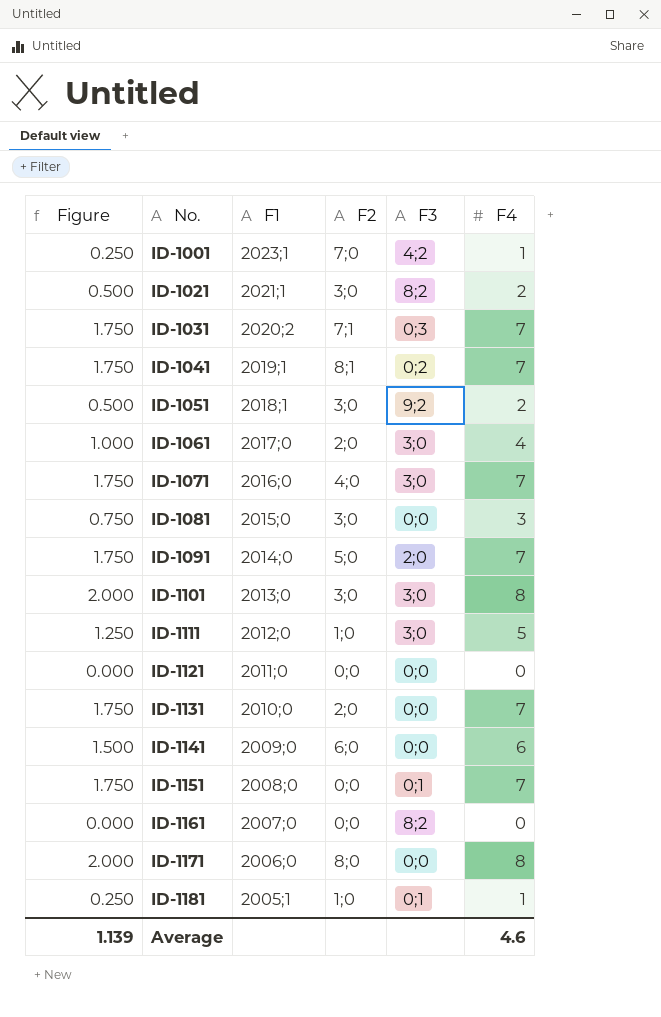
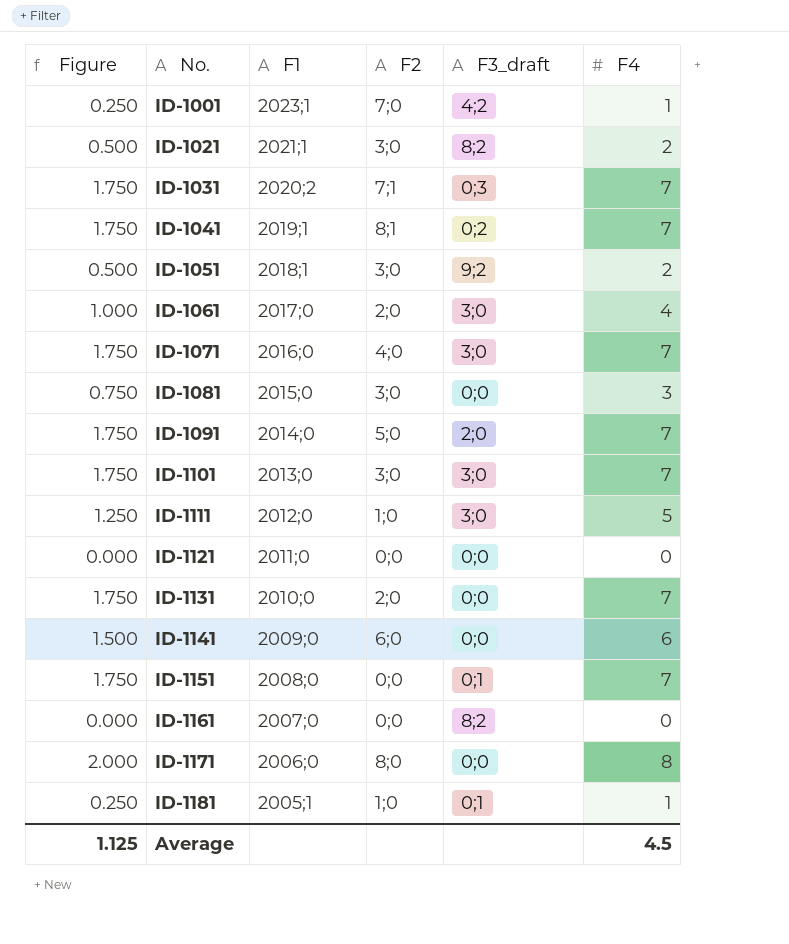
column name: F3 -> F3_draft
ID-1101 | Figure: 2.000 -> 1.750
ID-1101 | F4: 8 -> 7
Average | Figure: 1.139 -> 1.125
Average | F4: 4.6 -> 4.5

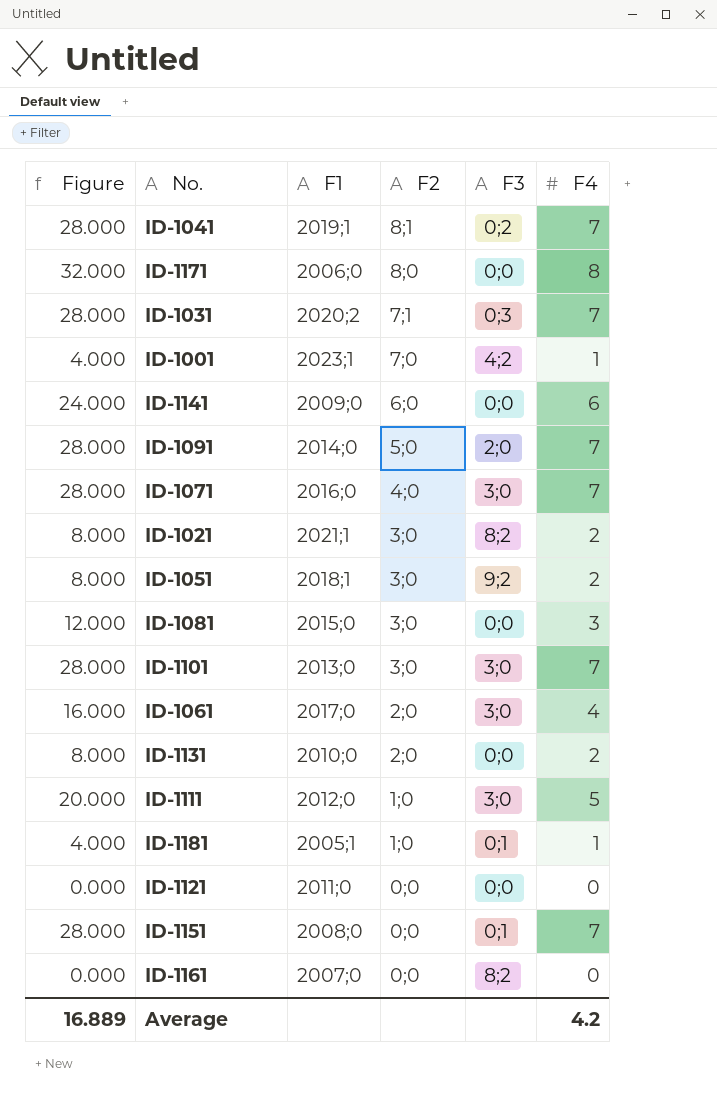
row order: No. ascending -> F2 descending
column Figure | formula: [F4] * 0.25 -> [F4] * 4
column name: F3_draft -> F3
ID-1131 | F4: 7 -> 2
Average | Figure: 1.125 -> 16.889
Average | F4: 4.5 -> 4.2

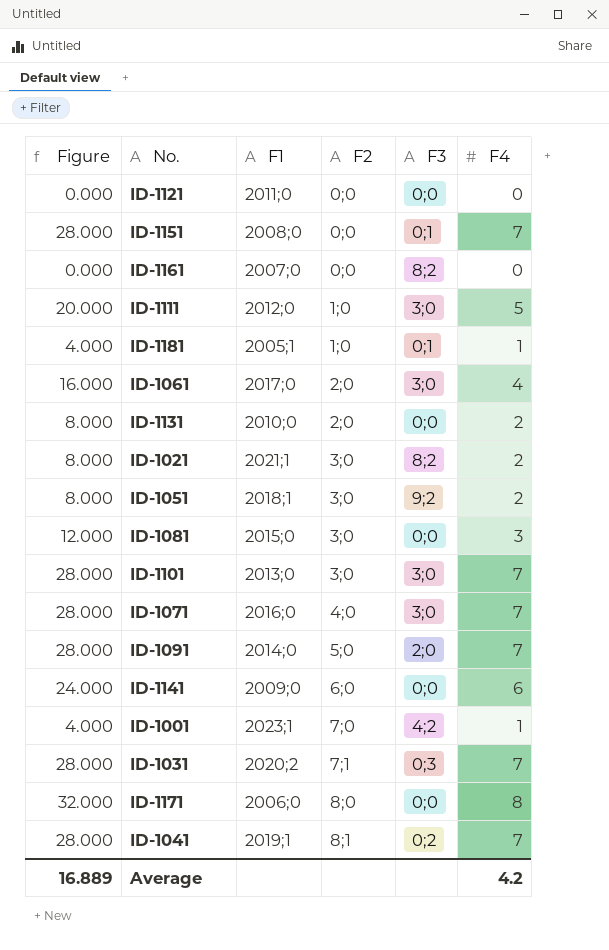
row order: F2 descending -> F2 ascending

